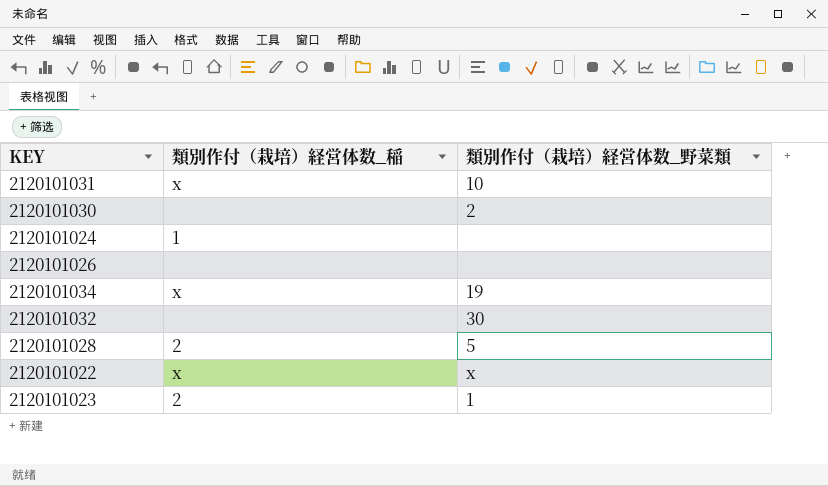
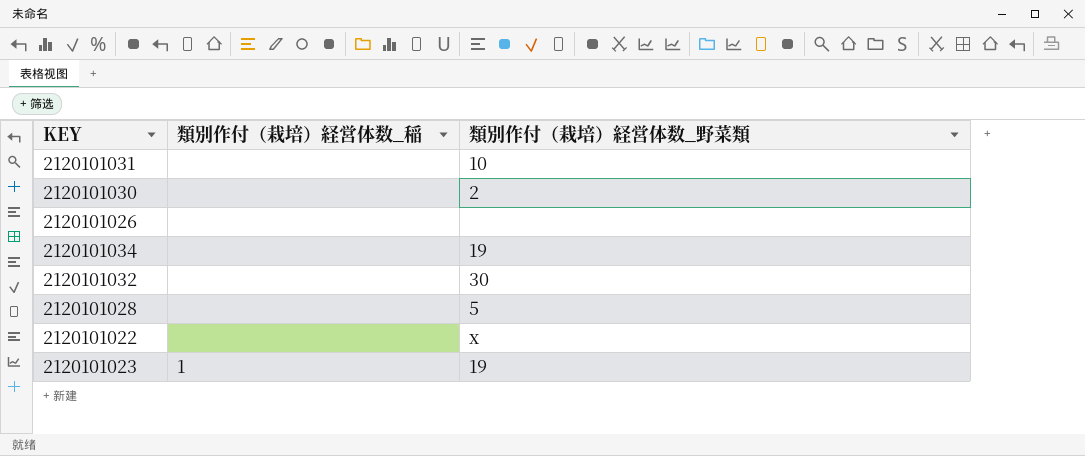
row 2120101024: 1 | none -> none
2120101031 | 類別作付（栽培）経営体数_稲: x -> none
2120101034 | 類別作付（栽培）経営体数_稲: x -> none
2120101028 | 類別作付（栽培）経営体数_稲: 2 -> none
2120101022 | 類別作付（栽培）経営体数_稲: x -> none
2120101023 | 類別作付（栽培）経営体数_稲: 2 -> 1
2120101023 | 類別作付（栽培）経営体数_野菜類: 1 -> 19

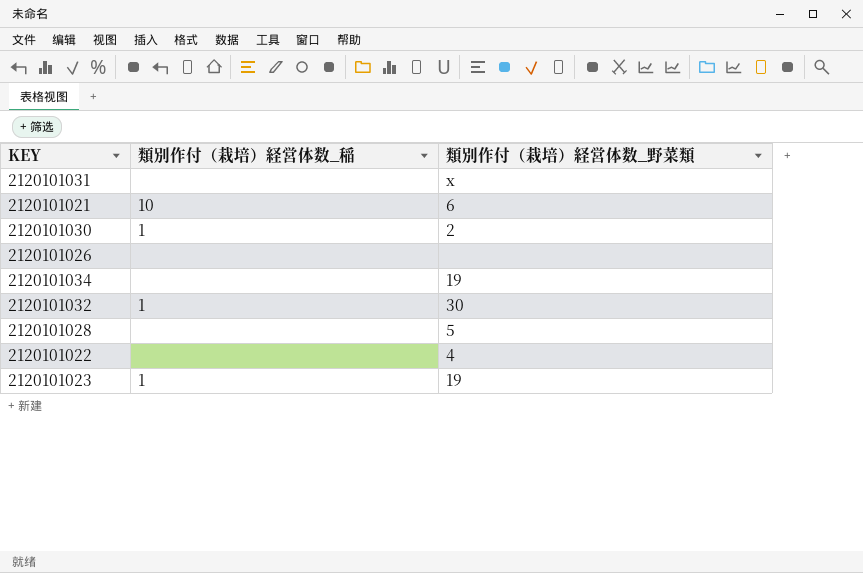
2120101031 | 類別作付（栽培）経営体数_野菜類: 10 -> x
row 2120101021: none -> 10 | 6
2120101030 | 類別作付（栽培）経営体数_稲: none -> 1
2120101032 | 類別作付（栽培）経営体数_稲: none -> 1
2120101022 | 類別作付（栽培）経営体数_野菜類: x -> 4

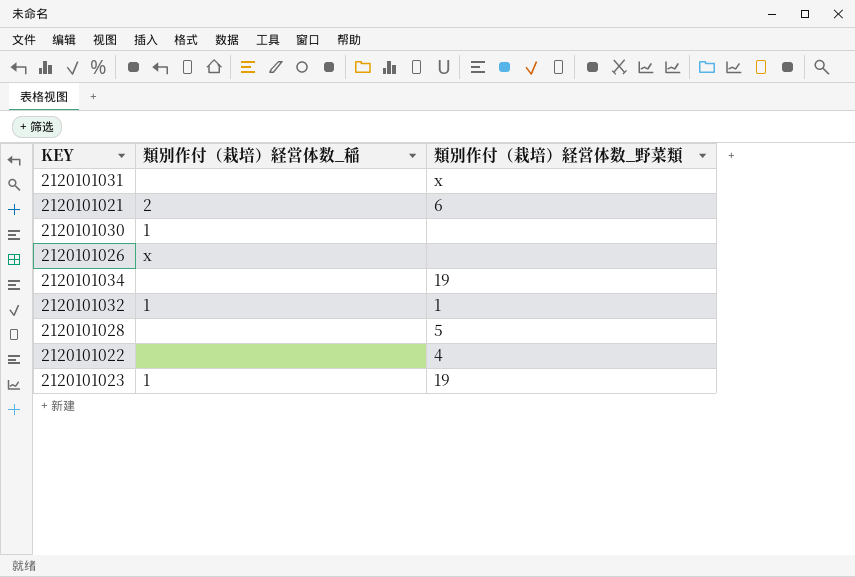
2120101021 | 類別作付（栽培）経営体数_稲: 10 -> 2
2120101030 | 類別作付（栽培）経営体数_野菜類: 2 -> none
2120101026 | 類別作付（栽培）経営体数_稲: none -> x
2120101032 | 類別作付（栽培）経営体数_野菜類: 30 -> 1

